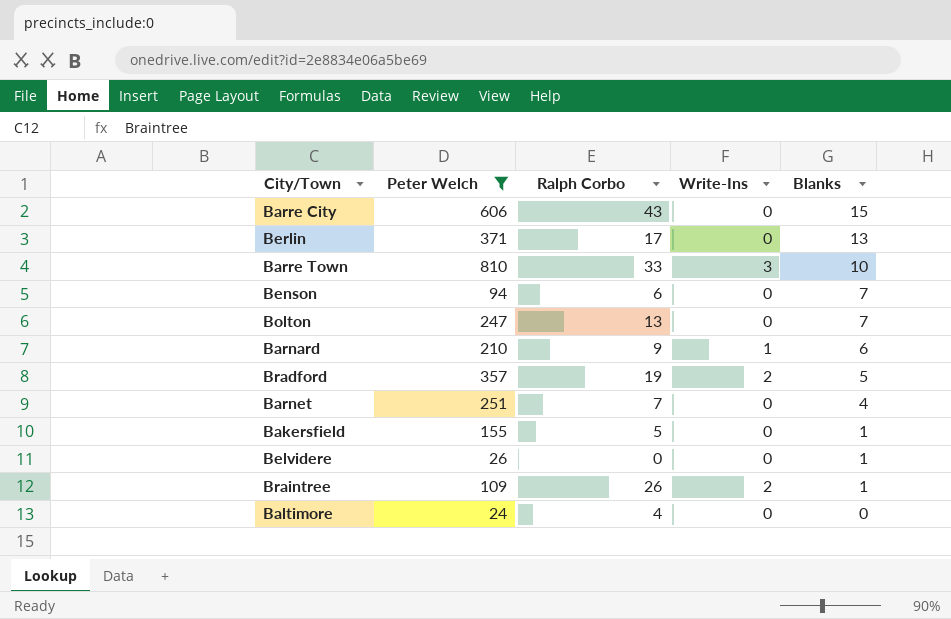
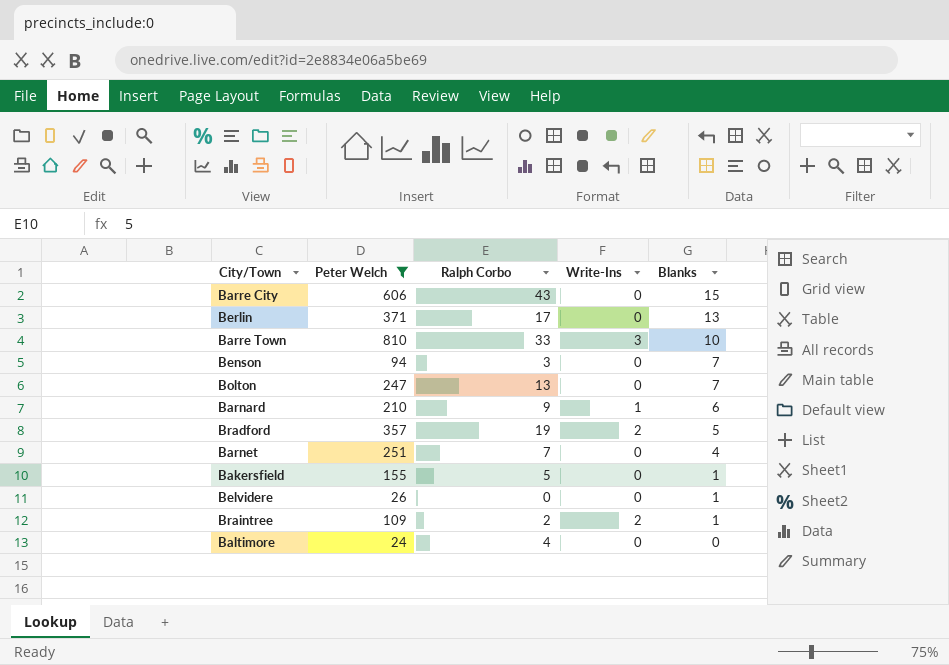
Benson | Ralph Corbo: 6 -> 3
Braintree | Ralph Corbo: 26 -> 2

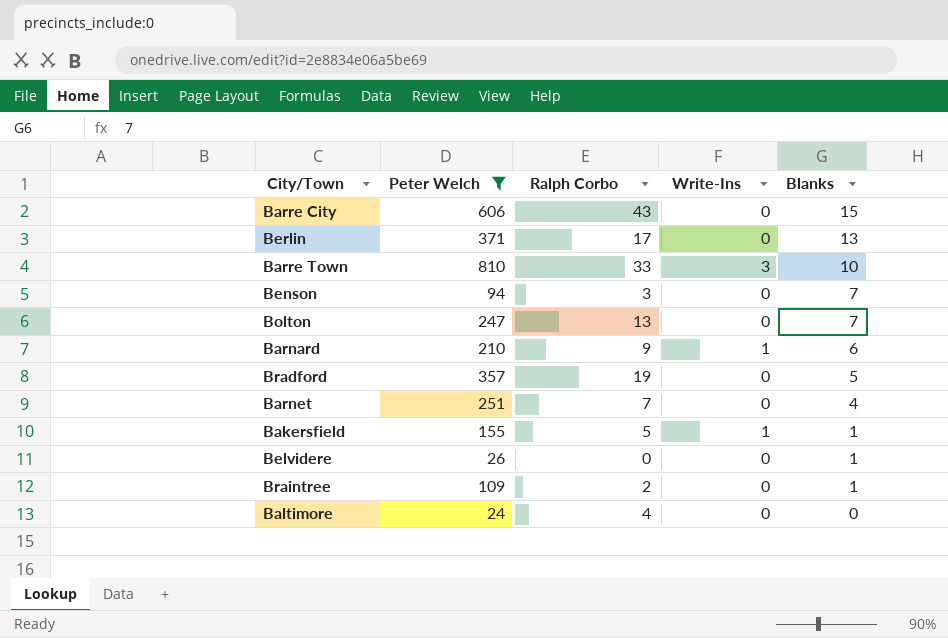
Bradford | Write-Ins: 2 -> 0
Bakersfield | Write-Ins: 0 -> 1
Braintree | Write-Ins: 2 -> 0

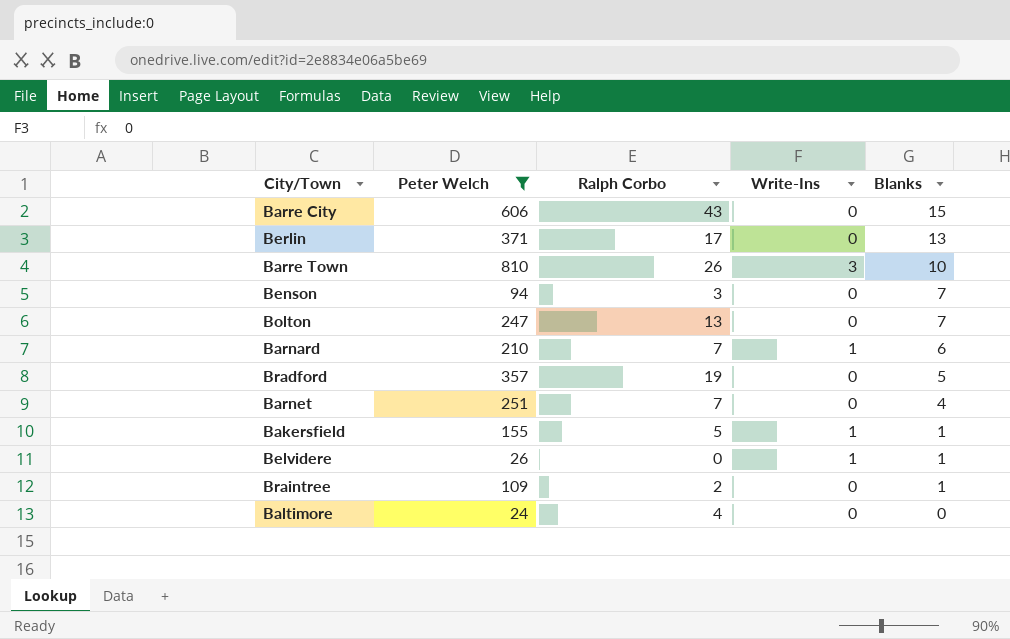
Barre Town | Ralph Corbo: 33 -> 26
Barnard | Ralph Corbo: 9 -> 7
Belvidere | Write-Ins: 0 -> 1

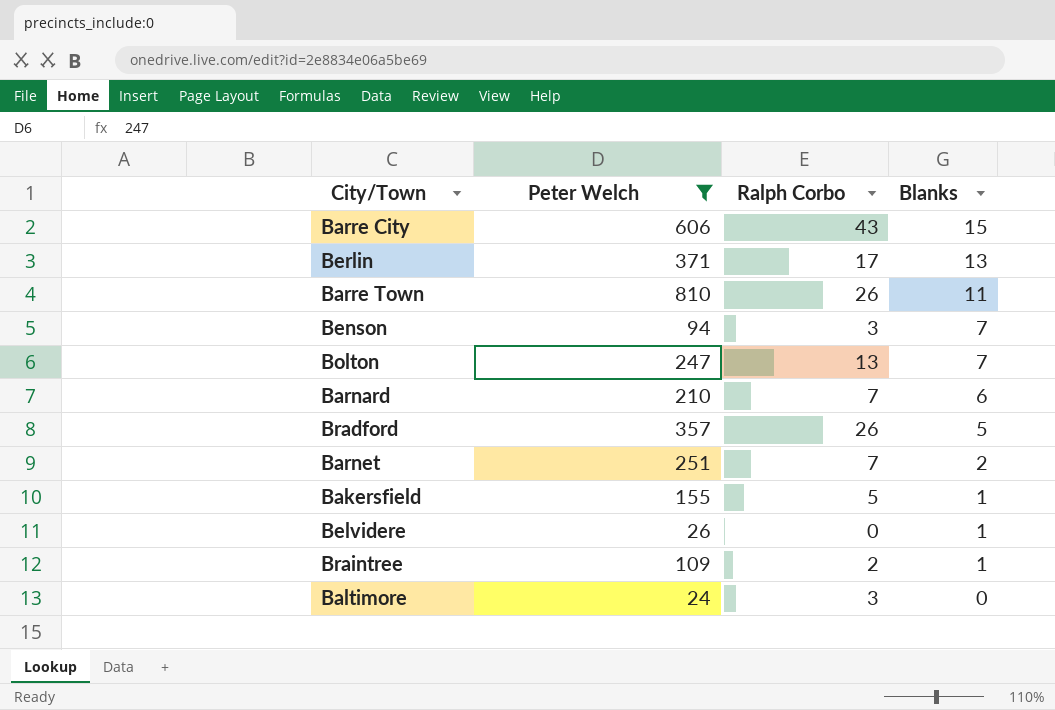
column Write-Ins | position: 4 -> none
Barre Town | Blanks: 10 -> 11
Bradford | Ralph Corbo: 19 -> 26
Barnet | Blanks: 4 -> 2
Baltimore | Ralph Corbo: 4 -> 3

